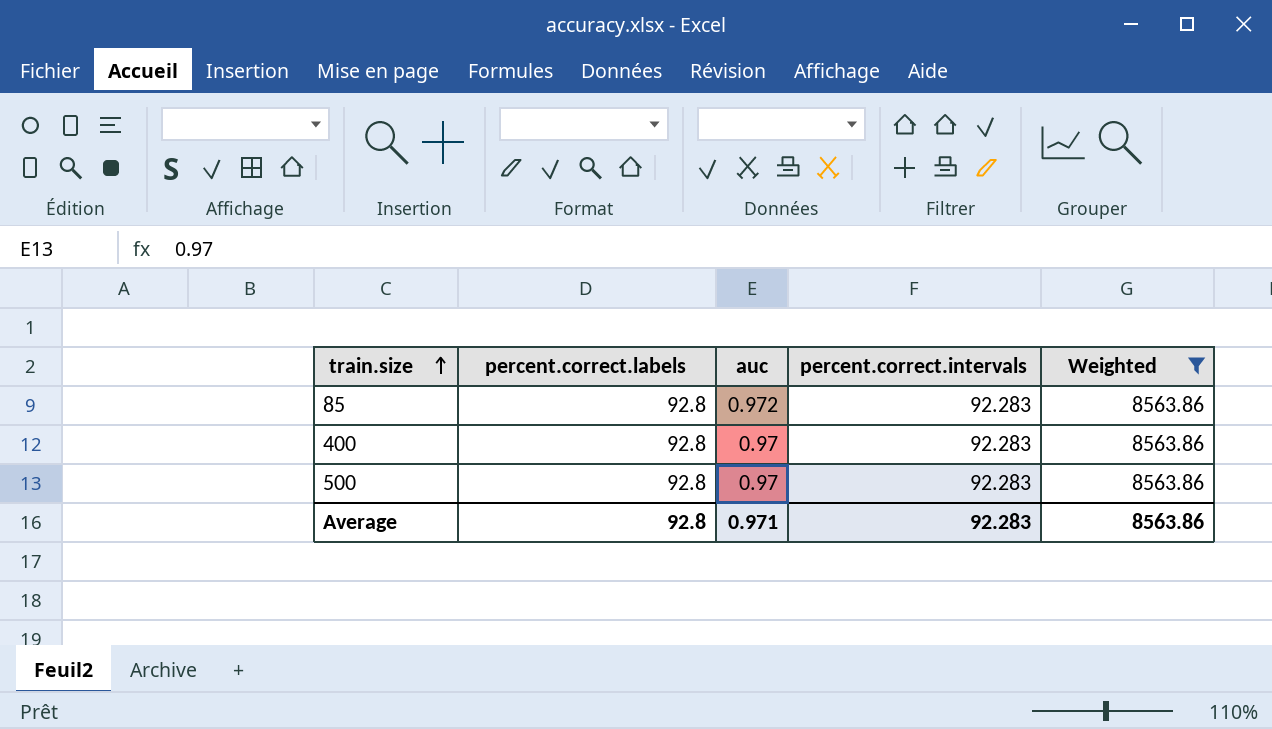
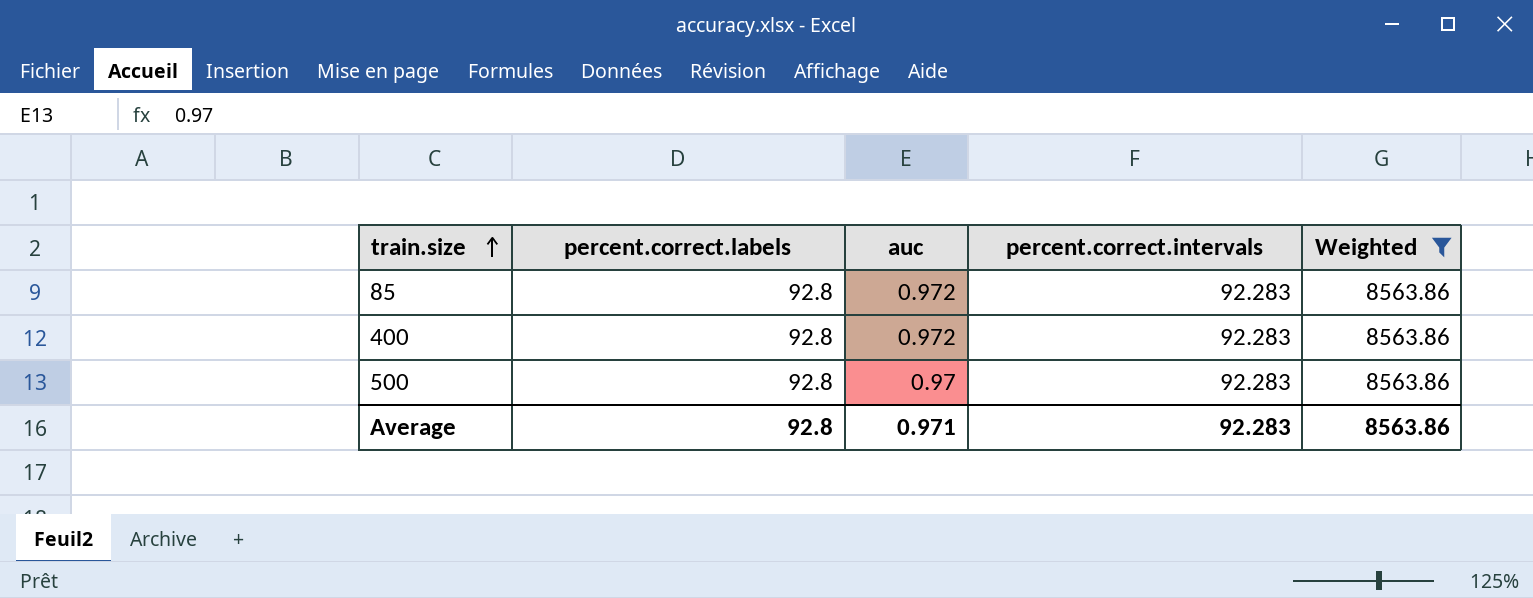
400 | auc: 0.97 -> 0.972

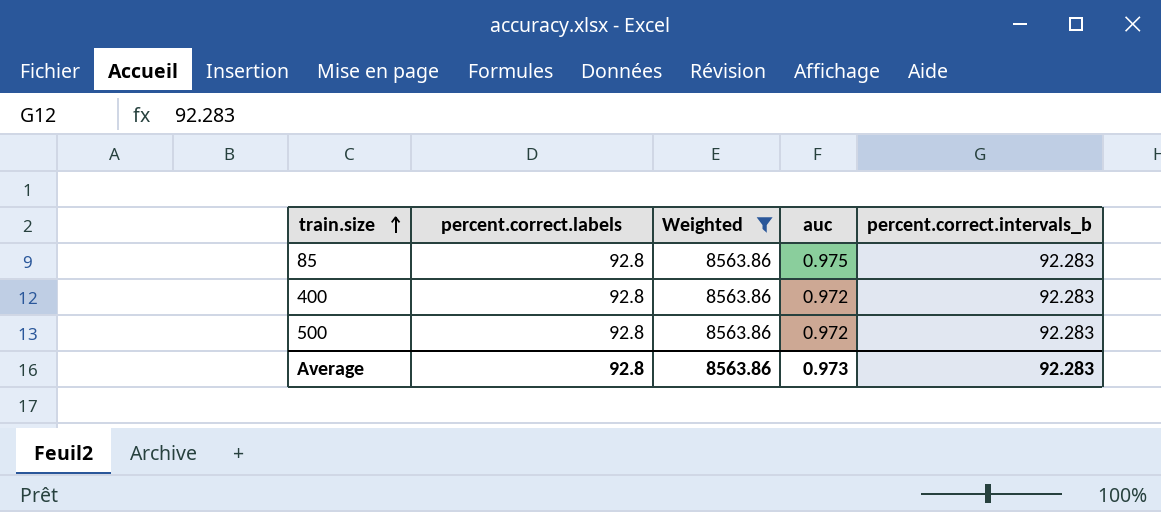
column Weighted | position: 5 -> 3
column name: percent.correct.intervals -> percent.correct.intervals_b
85 | auc: 0.972 -> 0.975
500 | auc: 0.97 -> 0.972
Average | auc: 0.971 -> 0.973

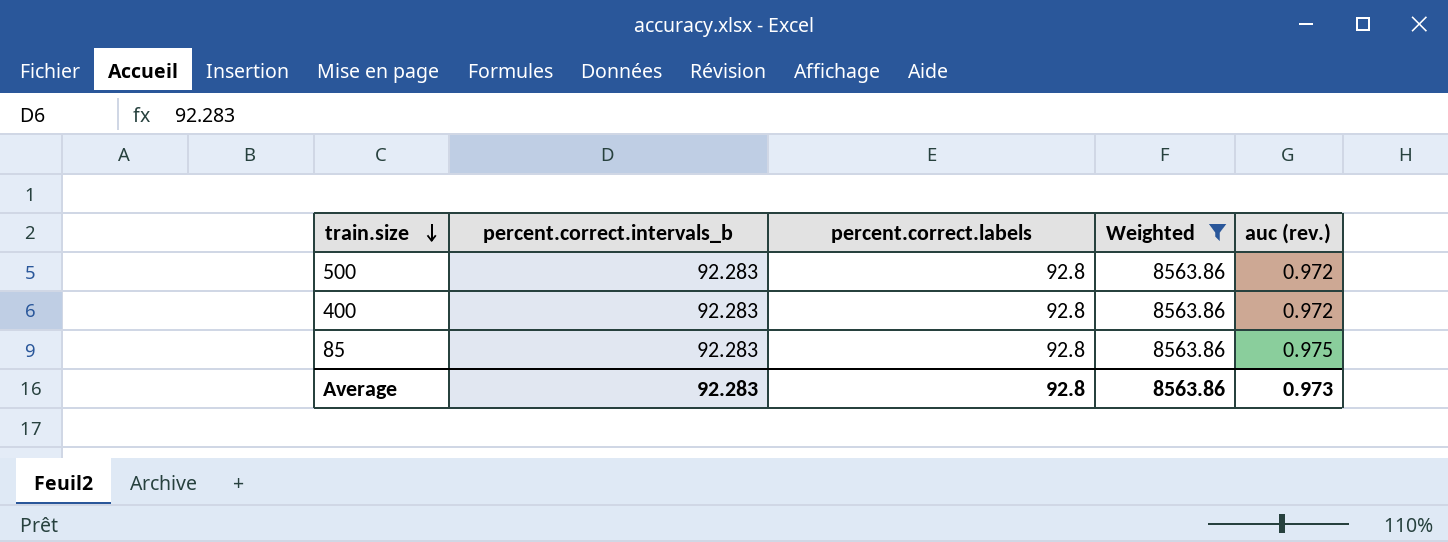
row order: train.size ascending -> train.size descending
column percent.correct.intervals_b | position: 5 -> 2
column name: auc -> auc (rev.)

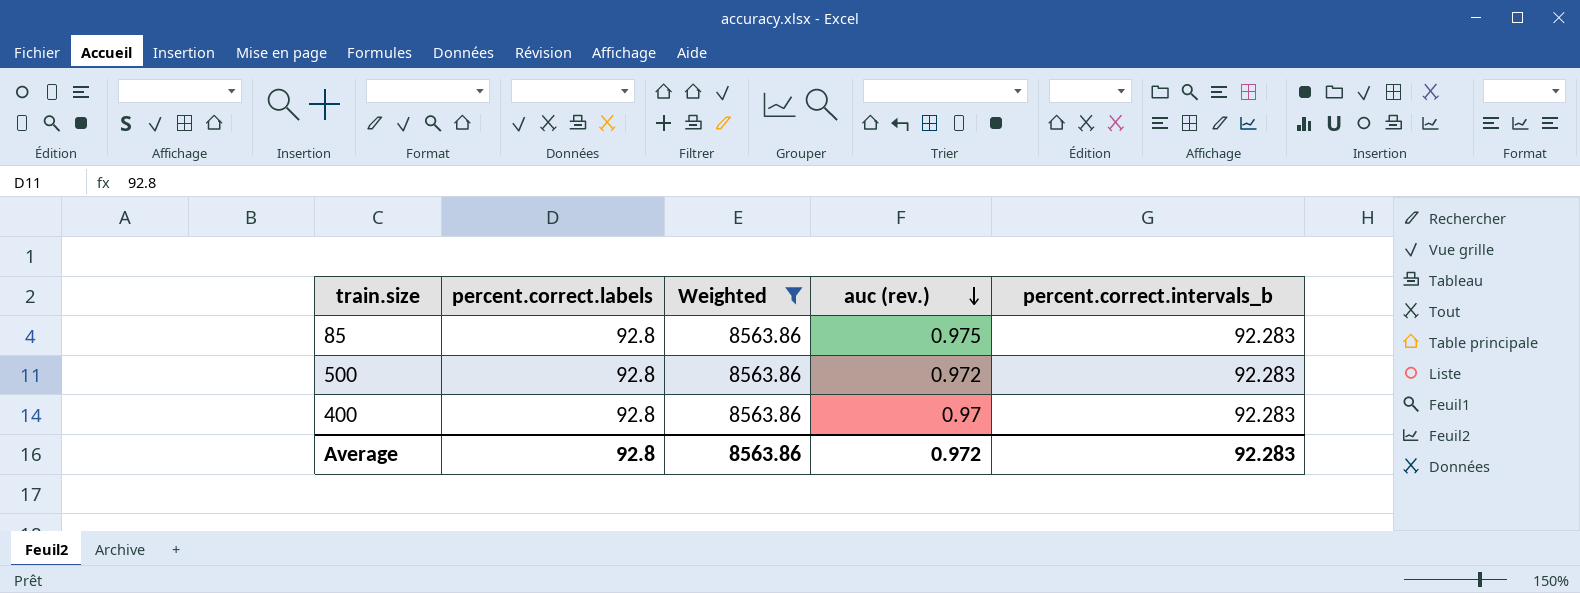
row order: train.size descending -> auc (rev.) descending
column percent.correct.intervals_b | position: 2 -> 5
400 | auc (rev.): 0.972 -> 0.97
Average | auc (rev.): 0.973 -> 0.972

